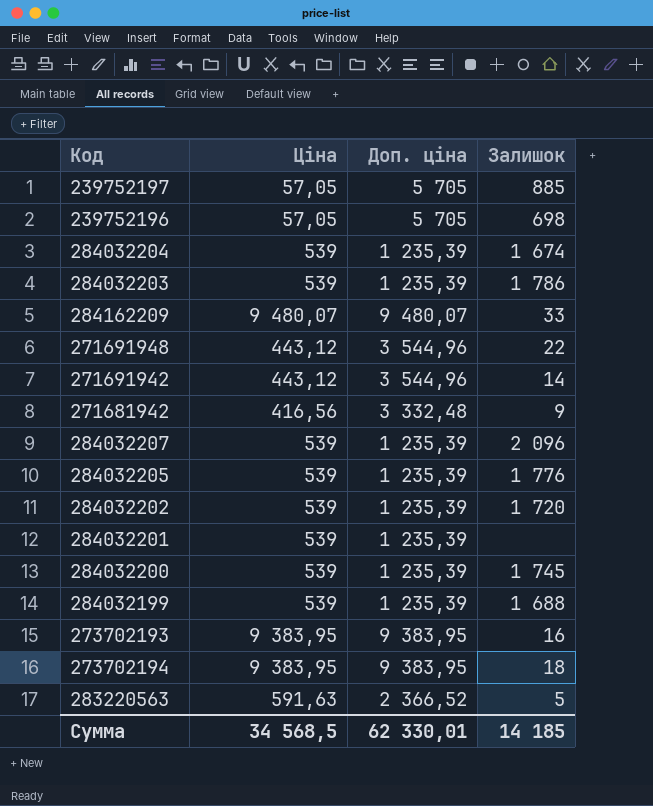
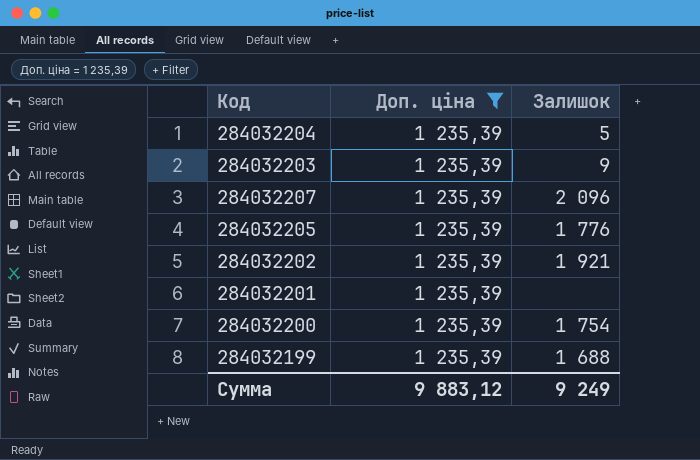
filter: none -> Доп. ціна = 1 235,39
column Ціна | position: 2 -> none
284032204 | Залишок: 1 674 -> 5
284032203 | Залишок: 1 786 -> 9
284032202 | Залишок: 1 720 -> 1 921
284032200 | Залишок: 1 745 -> 1 754
Сумма | Доп. ціна: 62 330,01 -> 9 883,12
Сумма | Залишок: 14 185 -> 9 249

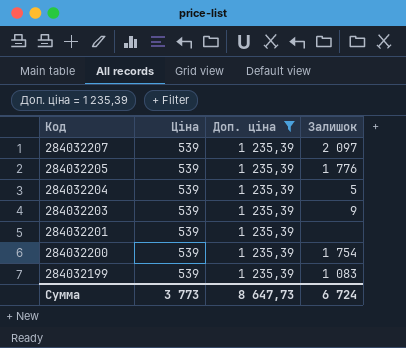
row order: none -> Код descending
column Ціна | position: none -> 2
row 284032202: 1 235,39 | 1 921 -> none
284032207 | Залишок: 2 096 -> 2 097
284032199 | Залишок: 1 688 -> 1 083
Сумма | Доп. ціна: 9 883,12 -> 8 647,73
Сумма | Залишок: 9 249 -> 6 724

